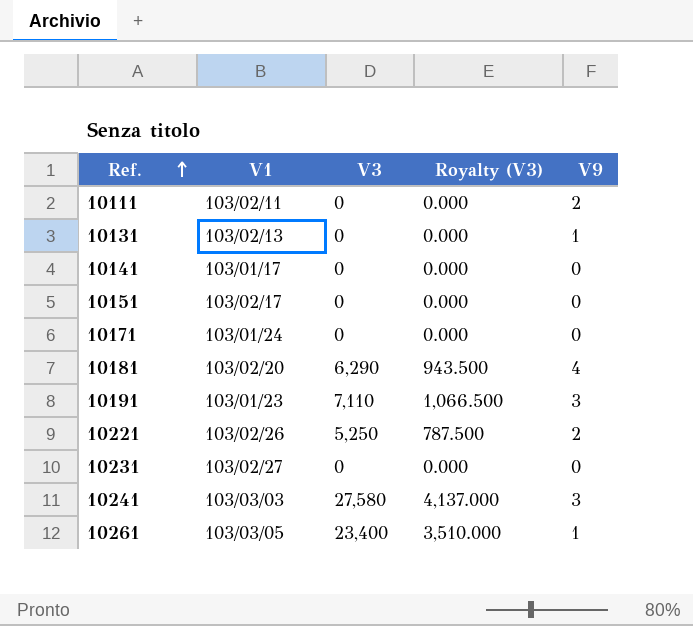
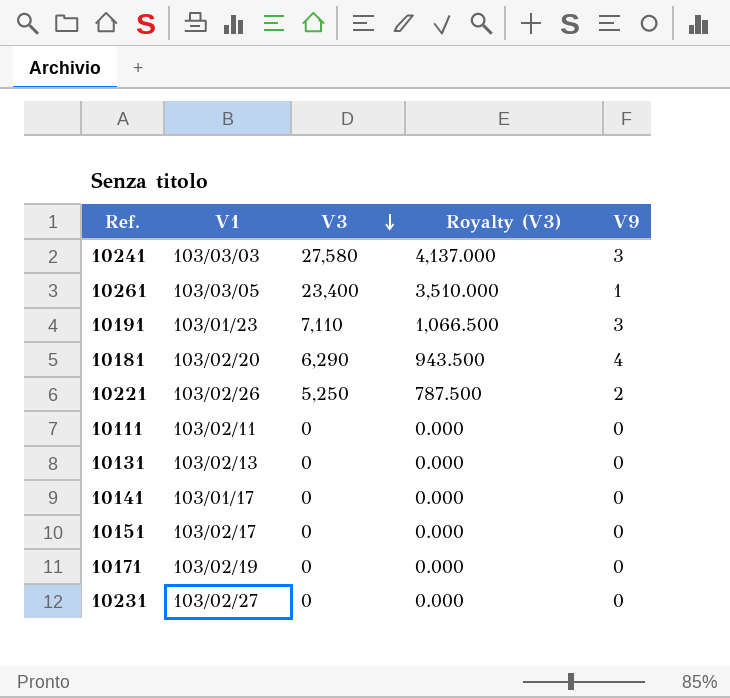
row order: Ref. ascending -> V3 descending
10111 | V9: 2 -> 0
10131 | V9: 1 -> 0
10171 | V1: 103/01/24 -> 103/02/19

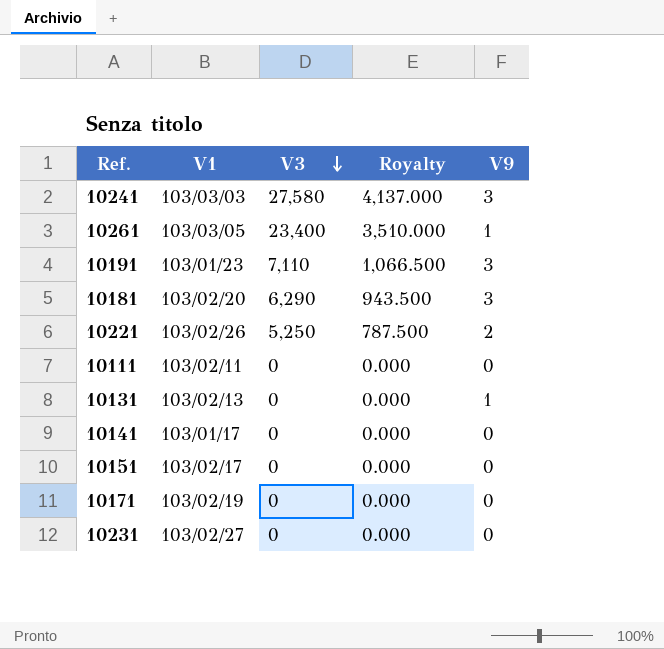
column name: Royalty (V3) -> Royalty
10181 | V9: 4 -> 3
10131 | V9: 0 -> 1

